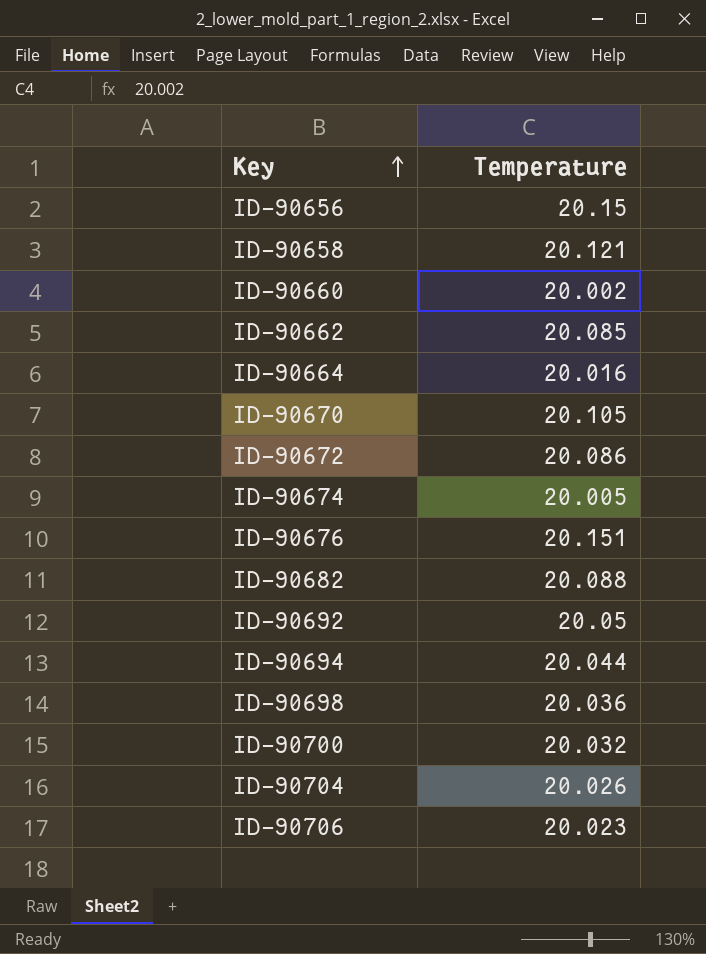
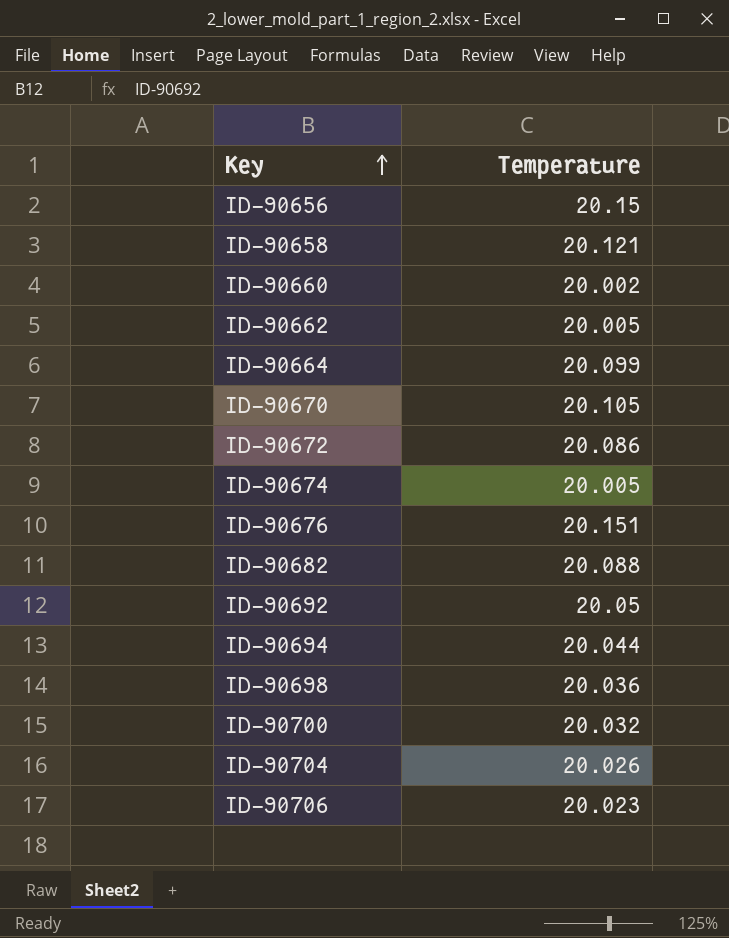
ID-90662 | Temperature: 20.085 -> 20.005
ID-90664 | Temperature: 20.016 -> 20.099

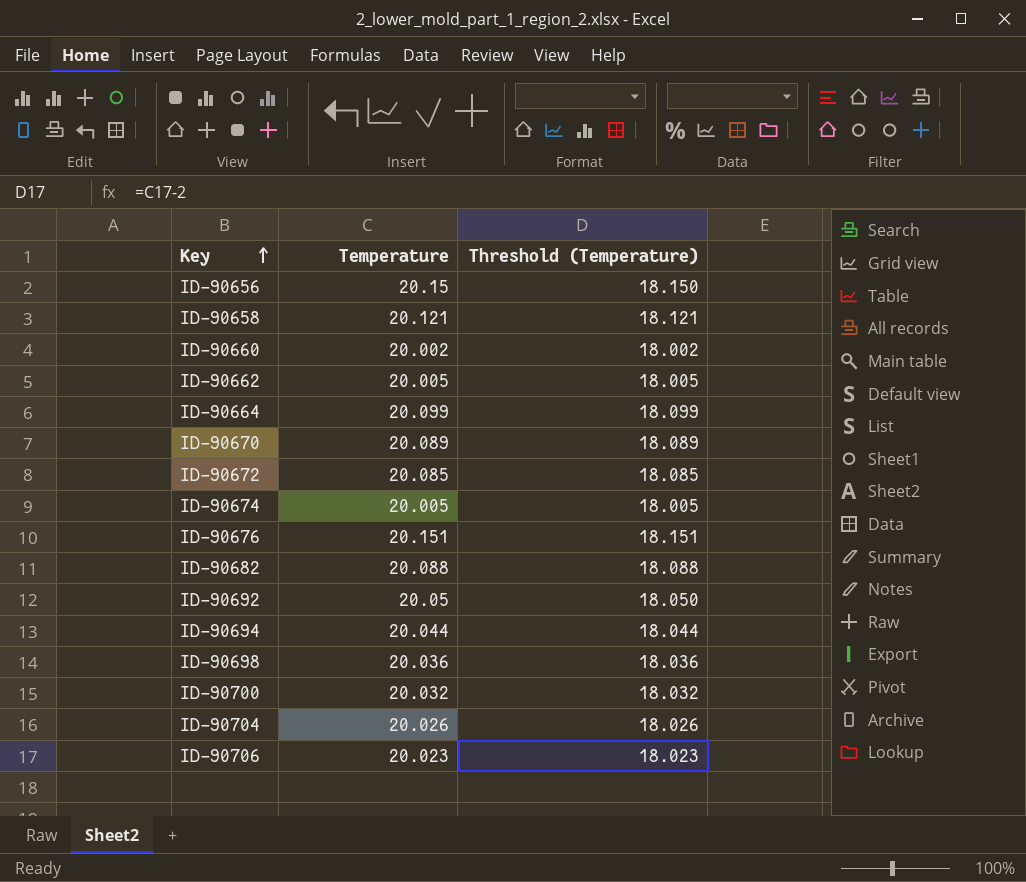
column Threshold (Temperature) | formula: none -> [Temperature] - 2
ID-90670 | Temperature: 20.105 -> 20.089
ID-90672 | Temperature: 20.086 -> 20.085

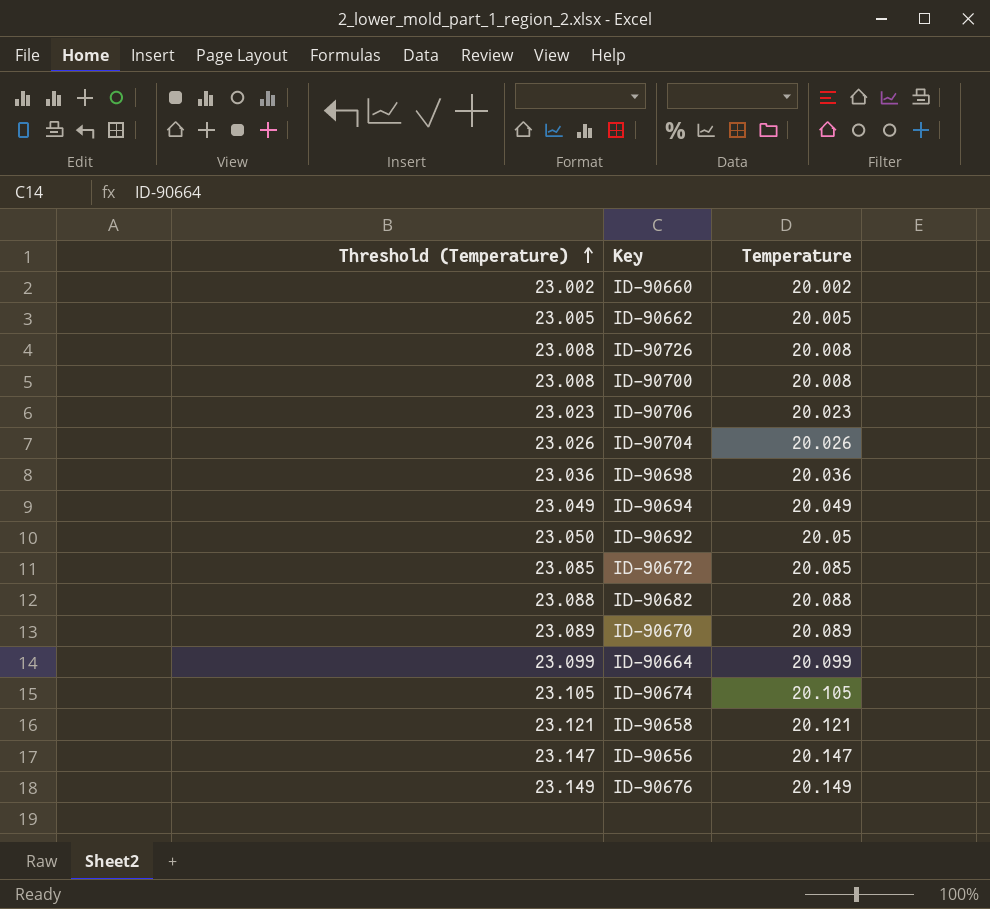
row order: Key ascending -> Threshold (Temperature) ascending
column Threshold (Temperature) | formula: [Temperature] - 2 -> [Temperature] + 3
column Threshold (Temperature) | position: 3 -> 1
row ID-90726: none -> 23.008 | 20.008
ID-90700 | Temperature: 20.032 -> 20.008
ID-90694 | Temperature: 20.044 -> 20.049
ID-90674 | Temperature: 20.005 -> 20.105
ID-90656 | Temperature: 20.15 -> 20.147
ID-90676 | Temperature: 20.151 -> 20.149

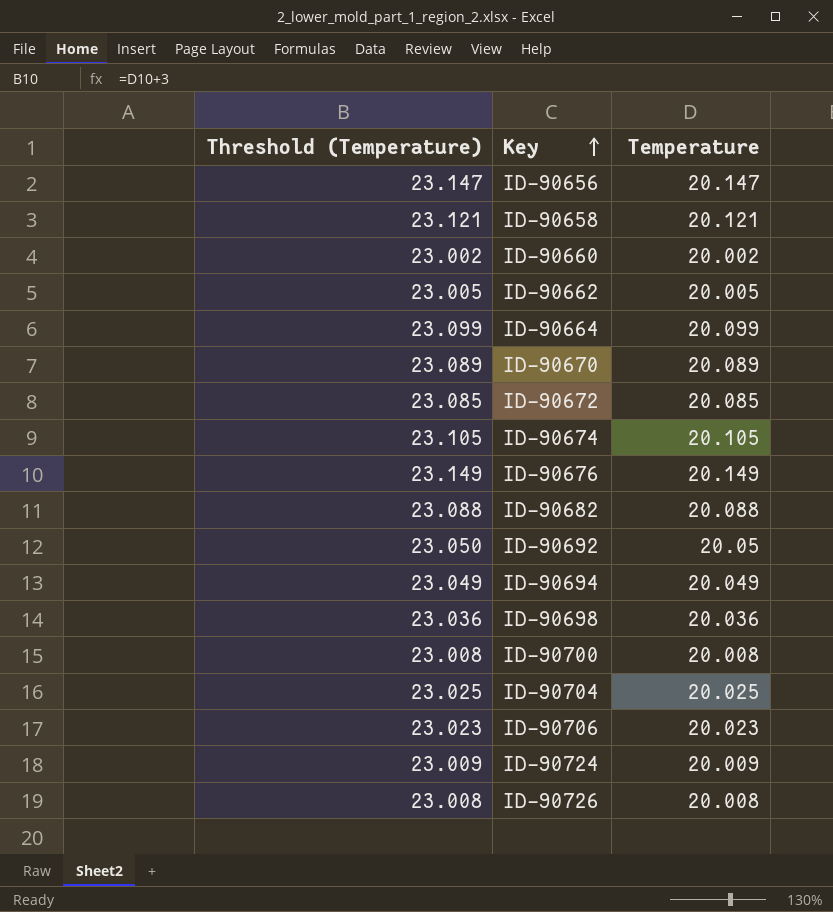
row order: Threshold (Temperature) ascending -> Key ascending
ID-90704 | Threshold (Temperature): 23.026 -> 23.025
ID-90704 | Temperature: 20.026 -> 20.025
row ID-90724: none -> 23.009 | 20.009

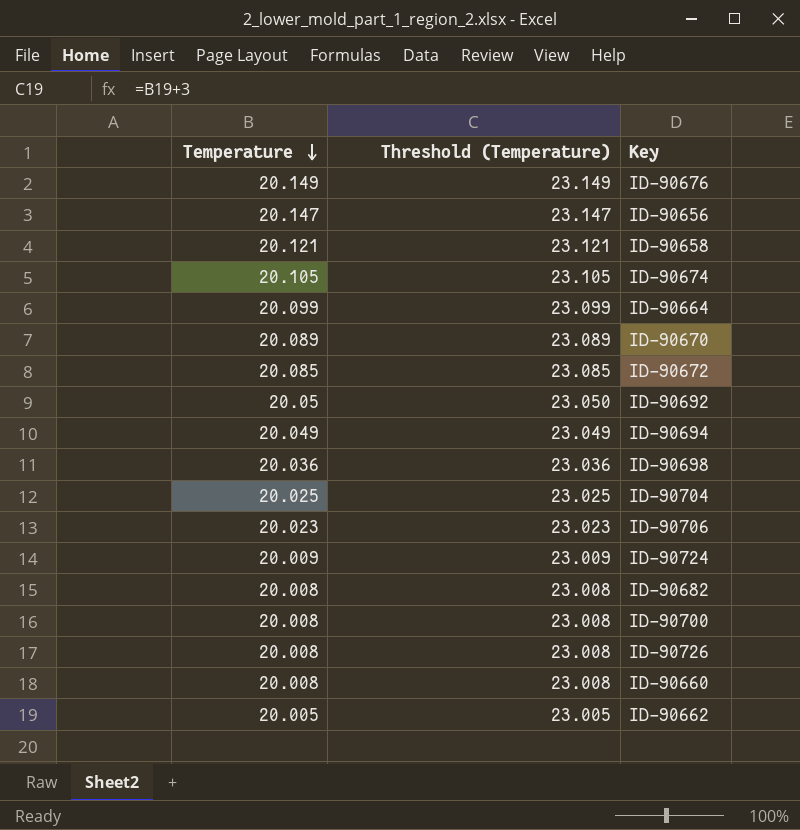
row order: Key ascending -> Temperature descending
column Temperature | position: 3 -> 1
ID-90682 | Temperature: 20.088 -> 20.008
ID-90682 | Threshold (Temperature): 23.088 -> 23.008
ID-90660 | Temperature: 20.002 -> 20.008
ID-90660 | Threshold (Temperature): 23.002 -> 23.008

